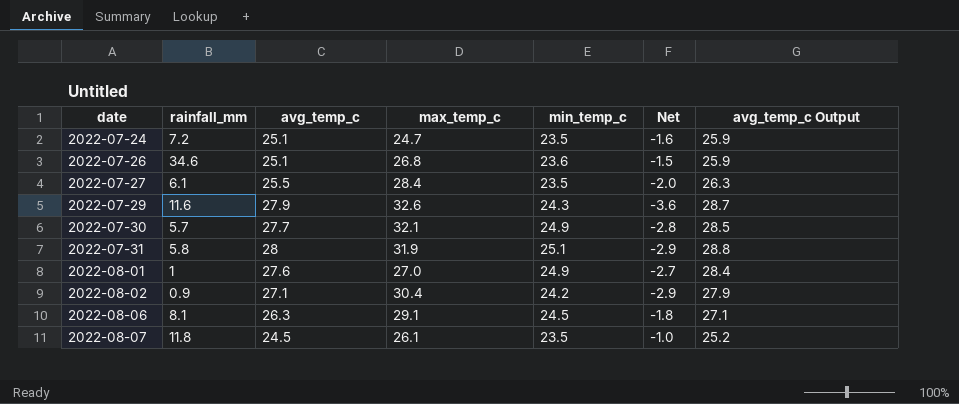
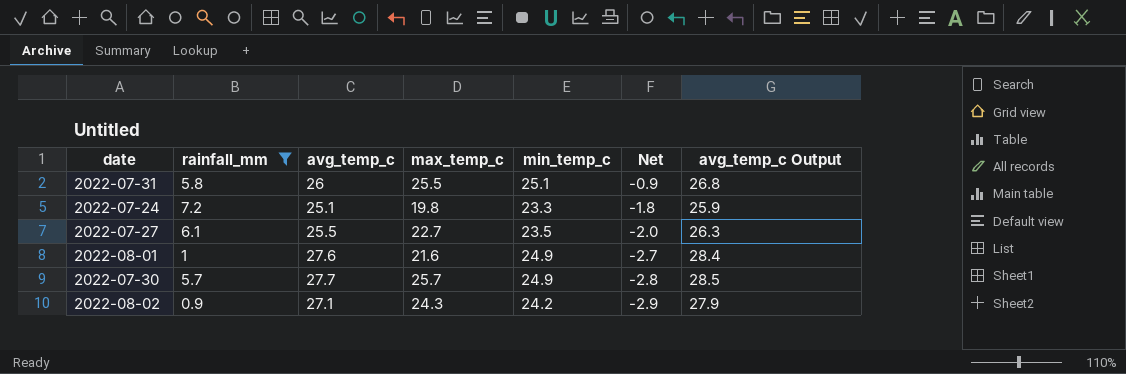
filter: none -> rainfall_mm <= 7.2
row order: date ascending -> Net descending
2022-07-31 | avg_temp_c: 28 -> 26
2022-07-31 | max_temp_c: 31.9 -> 25.5
2022-07-31 | Net: -2.9 -> -0.9
2022-07-31 | avg_temp_c Output: 28.8 -> 26.8
2022-07-24 | max_temp_c: 24.7 -> 19.8
2022-07-24 | min_temp_c: 23.5 -> 23.3
2022-07-24 | Net: -1.6 -> -1.8
2022-07-27 | max_temp_c: 28.4 -> 22.7
2022-08-01 | max_temp_c: 27.0 -> 21.6
2022-07-30 | max_temp_c: 32.1 -> 25.7
2022-08-02 | max_temp_c: 30.4 -> 24.3

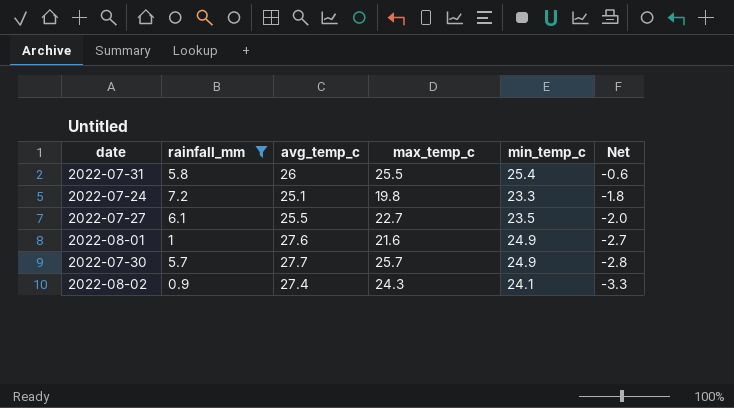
column avg_temp_c Output | formula: [avg_temp_c] * 1.03 -> none
2022-07-31 | min_temp_c: 25.1 -> 25.4
2022-07-31 | Net: -0.9 -> -0.6
2022-08-02 | avg_temp_c: 27.1 -> 27.4
2022-08-02 | min_temp_c: 24.2 -> 24.1
2022-08-02 | Net: -2.9 -> -3.3

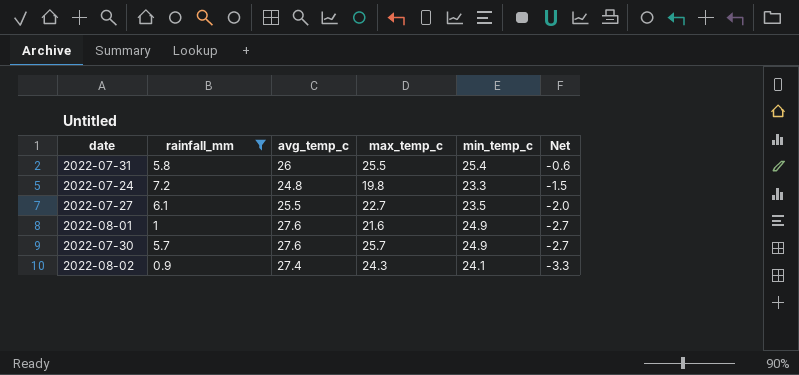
2022-07-24 | avg_temp_c: 25.1 -> 24.8
2022-07-24 | Net: -1.8 -> -1.5
2022-07-30 | avg_temp_c: 27.7 -> 27.6
2022-07-30 | Net: -2.8 -> -2.7

